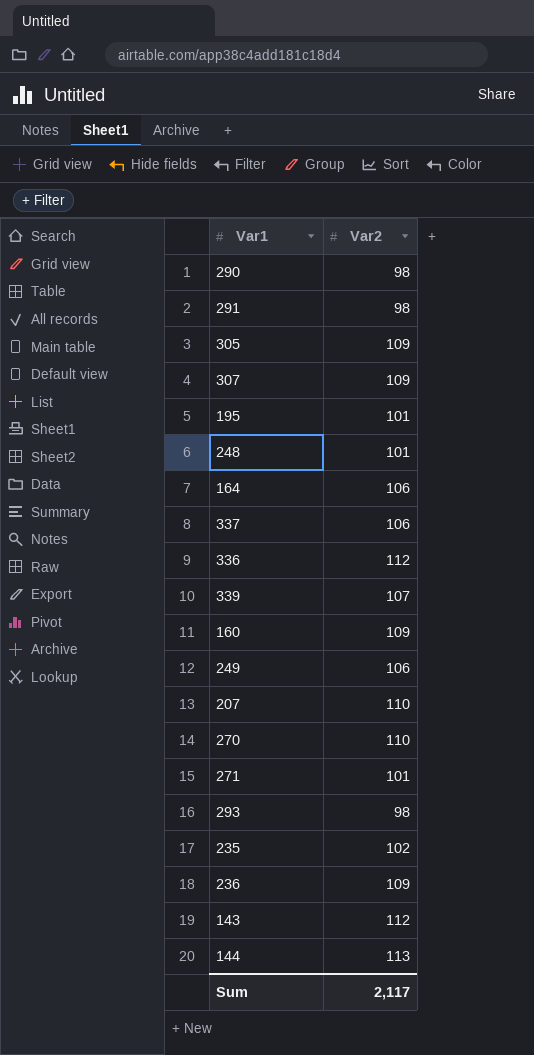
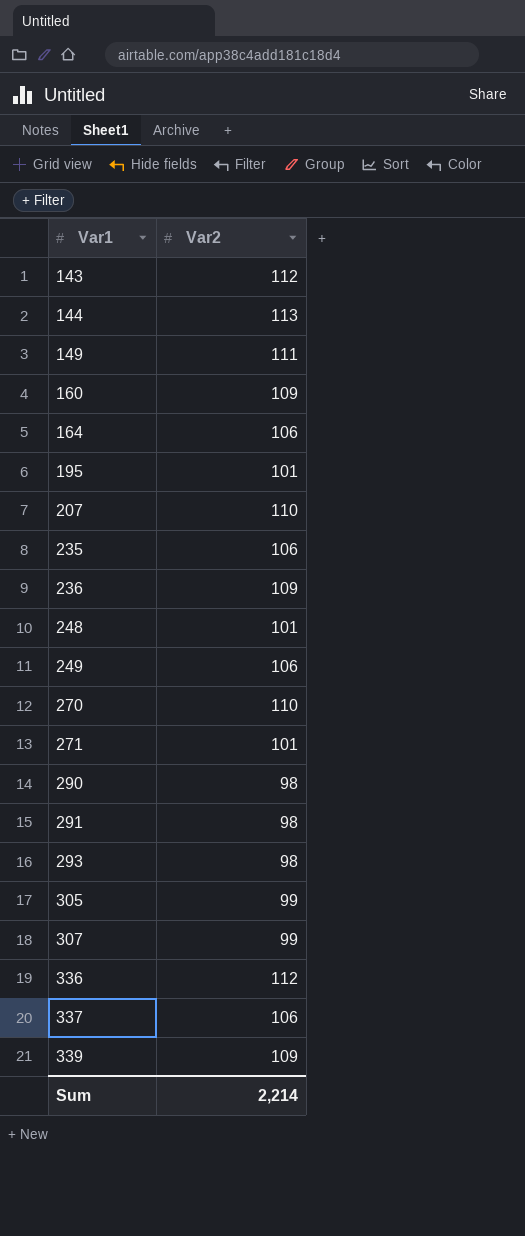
row order: none -> Var1 ascending
row 149: none -> 111
235 | Var2: 102 -> 106
305 | Var2: 109 -> 99
307 | Var2: 109 -> 99
339 | Var2: 107 -> 109
Sum | Var2: 2,117 -> 2,214

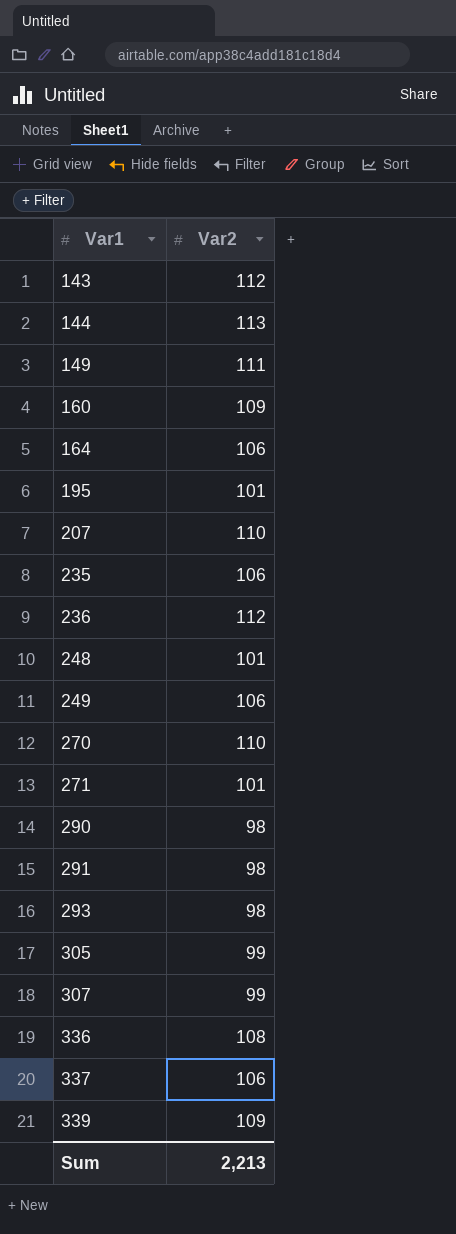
236 | Var2: 109 -> 112
336 | Var2: 112 -> 108
Sum | Var2: 2,214 -> 2,213

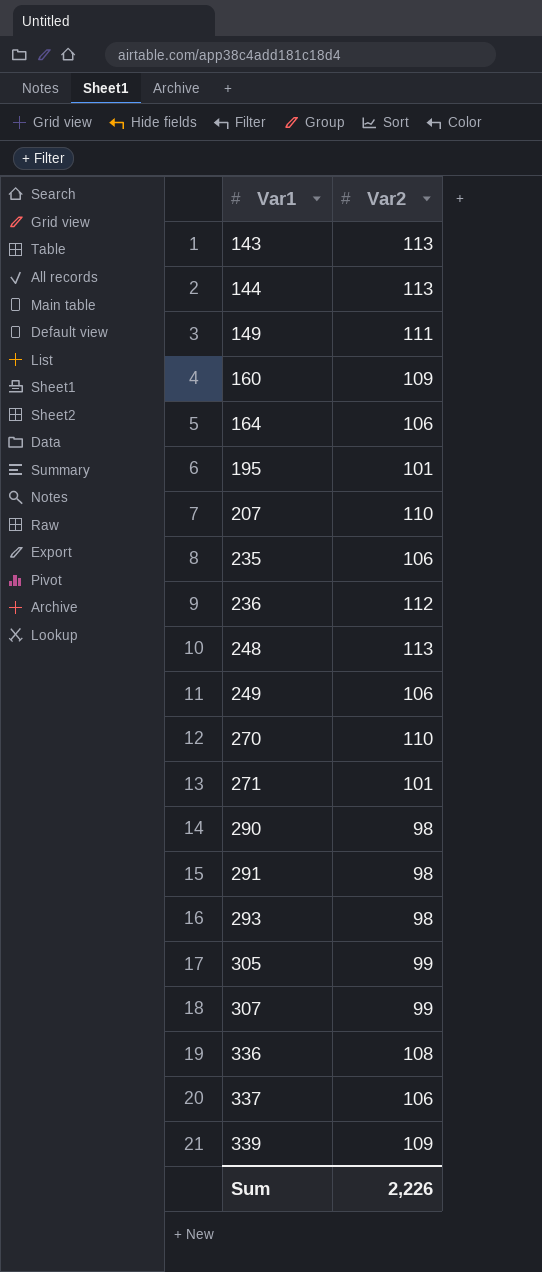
143 | Var2: 112 -> 113
248 | Var2: 101 -> 113
Sum | Var2: 2,213 -> 2,226

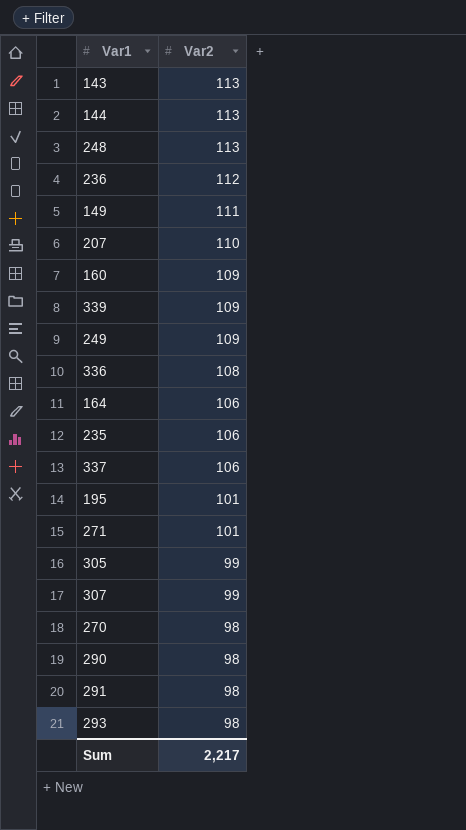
row order: Var1 ascending -> Var2 descending
249 | Var2: 106 -> 109
270 | Var2: 110 -> 98
Sum | Var2: 2,226 -> 2,217

